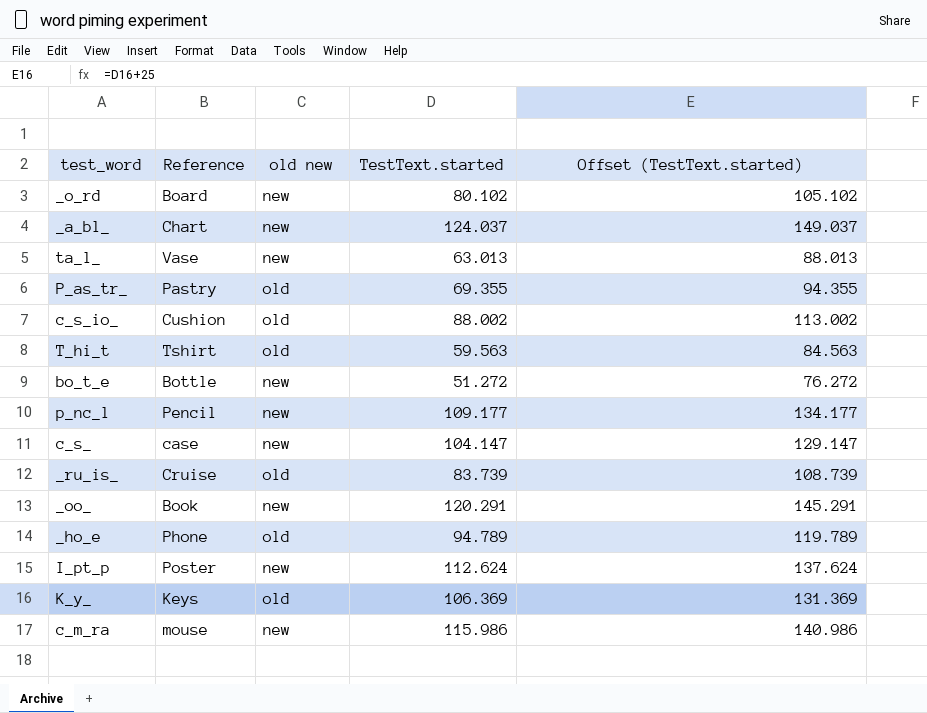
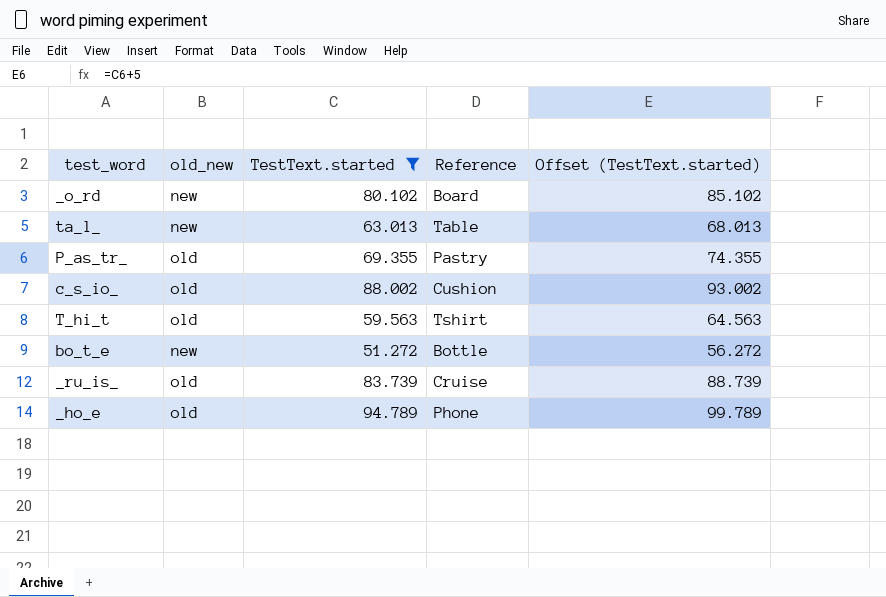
filter: none -> TestText.started <= 94.789
column name: old new -> old_new
column Reference | position: 2 -> 4
column Offset (TestText.started) | formula: [TestText.started] + 25 -> [TestText.started] + 5
ta_l_ | Reference: Vase -> Table

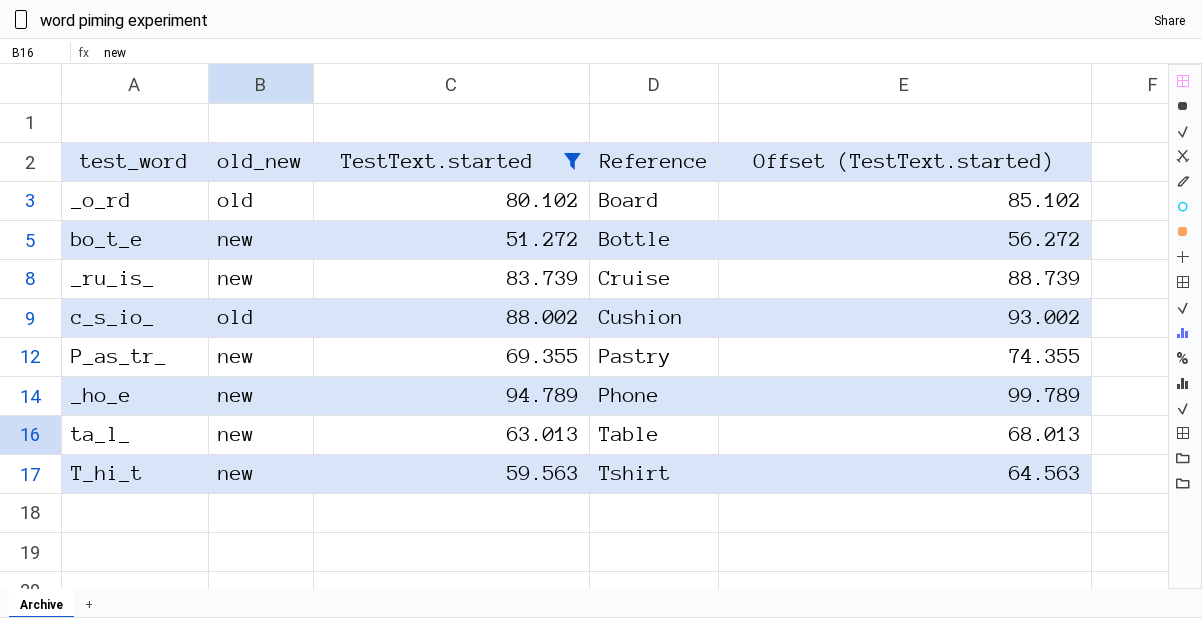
row order: none -> Reference ascending
_o_rd | old_new: new -> old
_ru_is_ | old_new: old -> new
P_as_tr_ | old_new: old -> new
_ho_e | old_new: old -> new
T_hi_t | old_new: old -> new

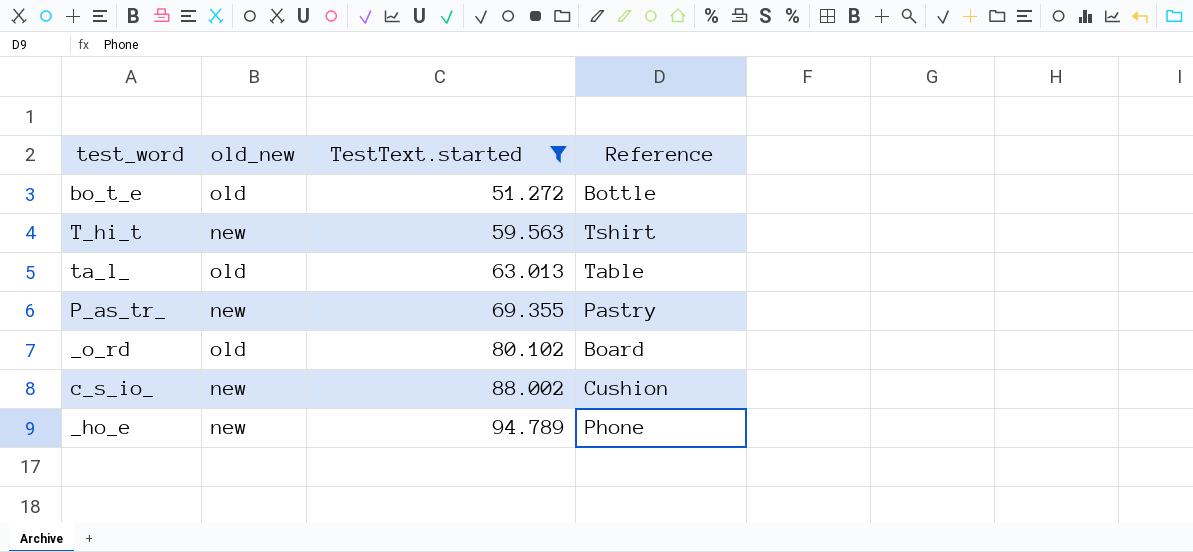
row order: Reference ascending -> TestText.started ascending
column Offset (TestText.started) | formula: [TestText.started] + 5 -> none
row _ru_is_: new | 83.739 | Cruise | 88.739 -> none
bo_t_e | old_new: new -> old
ta_l_ | old_new: new -> old
c_s_io_ | old_new: old -> new

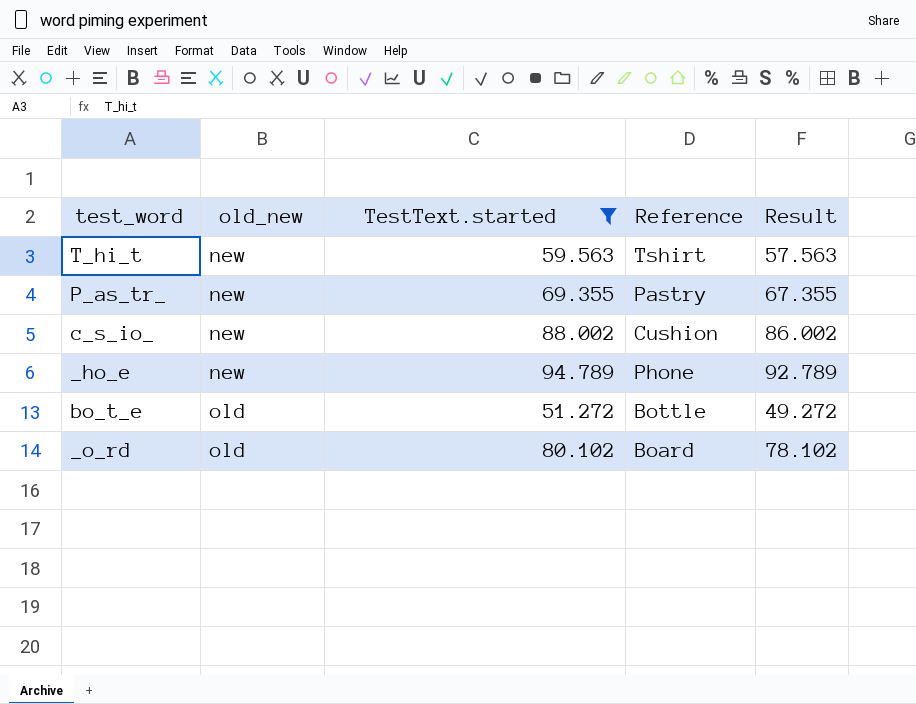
row order: TestText.started ascending -> old_new ascending
column Result | formula: none -> [TestText.started] - 2
row ta_l_: old | 63.013 | Table -> none

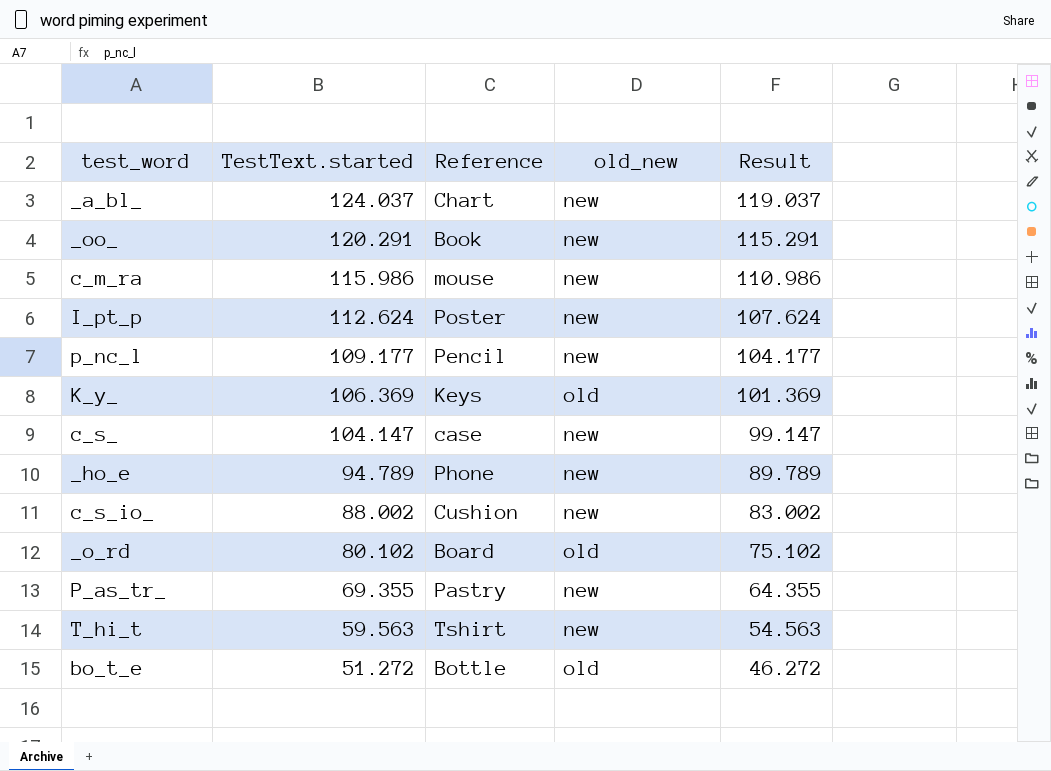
filter: TestText.started <= 94.789 -> none
row order: old_new ascending -> TestText.started descending
column old_new | position: 2 -> 4
column Result | formula: [TestText.started] - 2 -> [TestText.started] - 5

